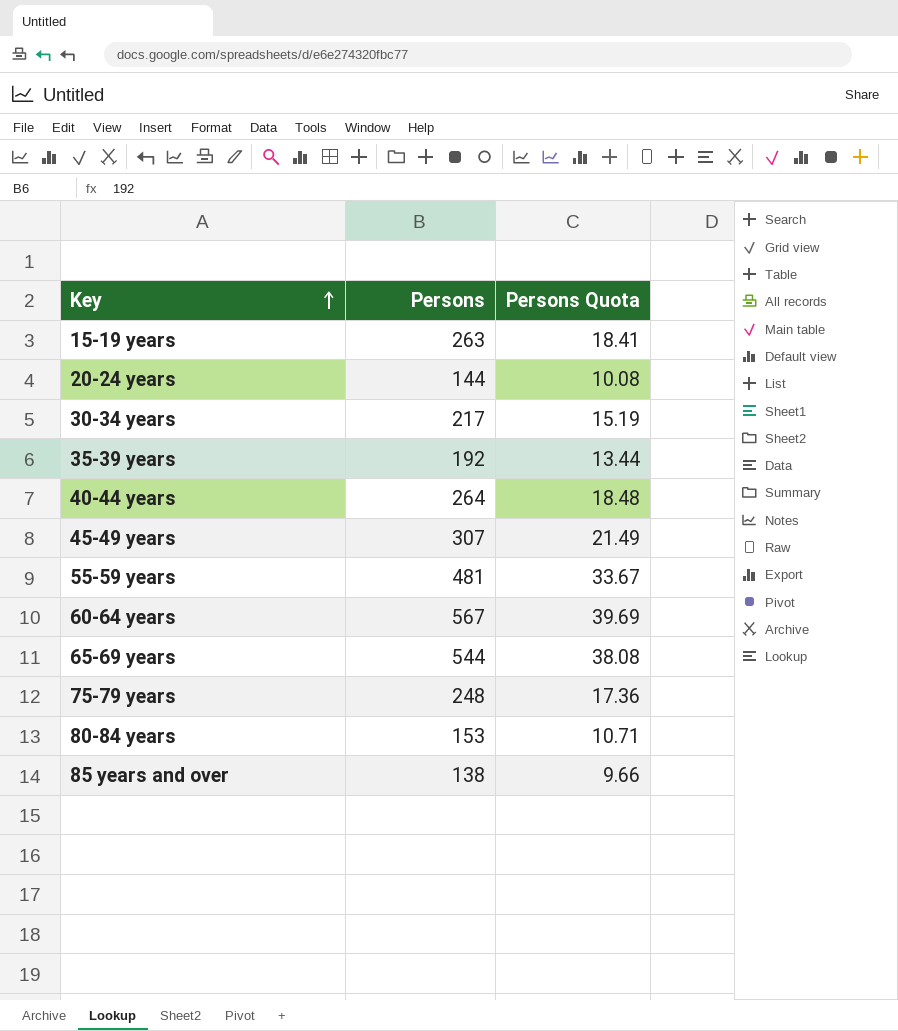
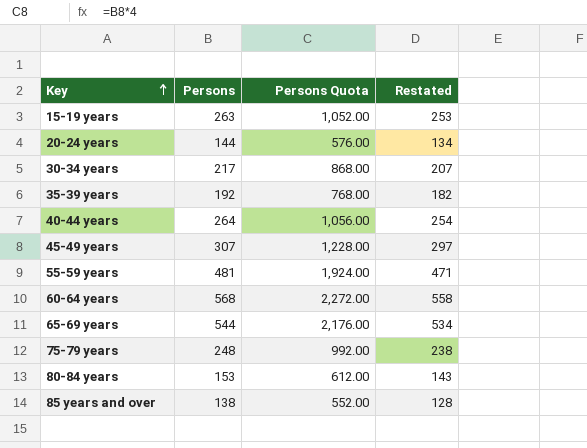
column Persons Quota | formula: [Persons] * 0.07 -> [Persons] * 4
column Restated | formula: none -> [Persons] - 10
60-64 years | Persons: 567 -> 568

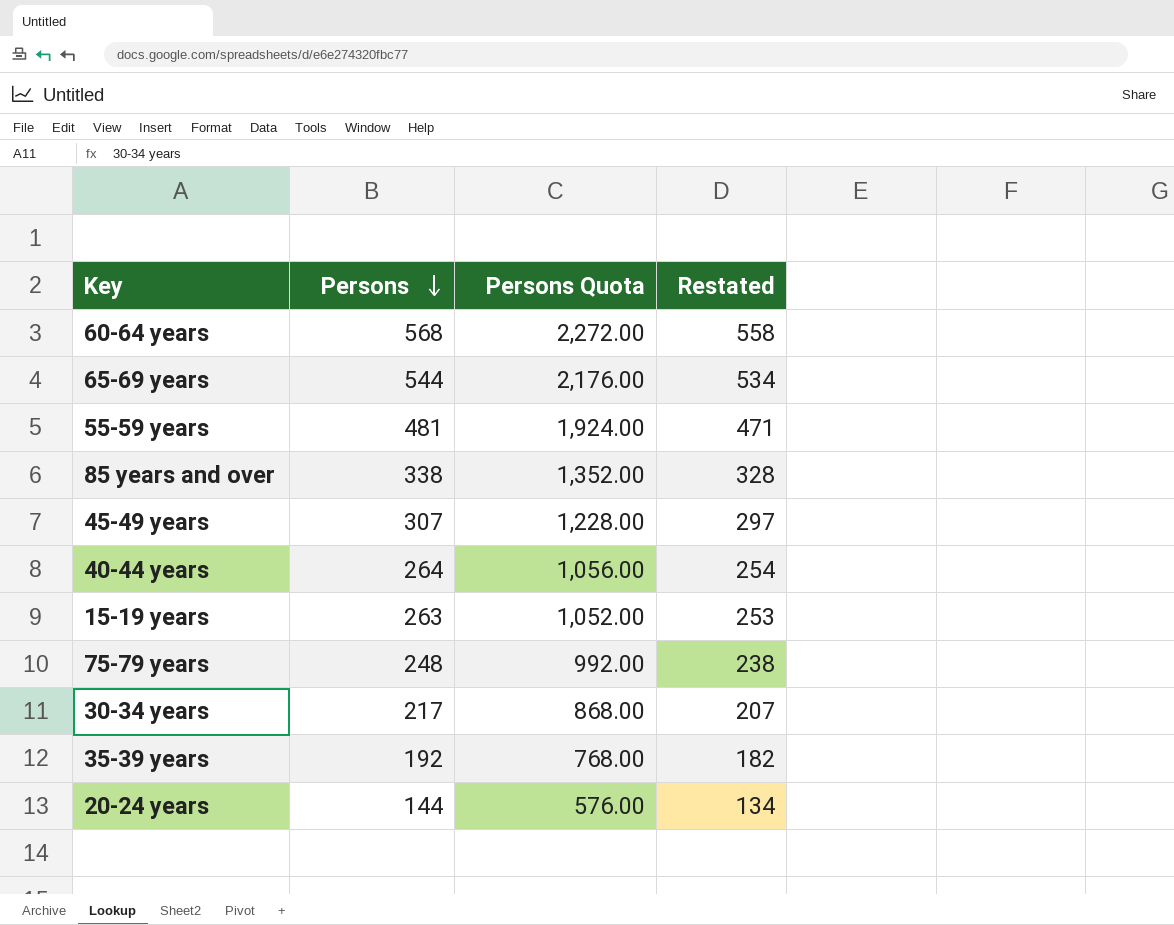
row order: Key ascending -> Persons descending
row 80-84 years: 153 | 612.00 | 143 -> none
85 years and over | Persons: 138 -> 338
85 years and over | Persons Quota: 552.00 -> 1,352.00
85 years and over | Restated: 128 -> 328

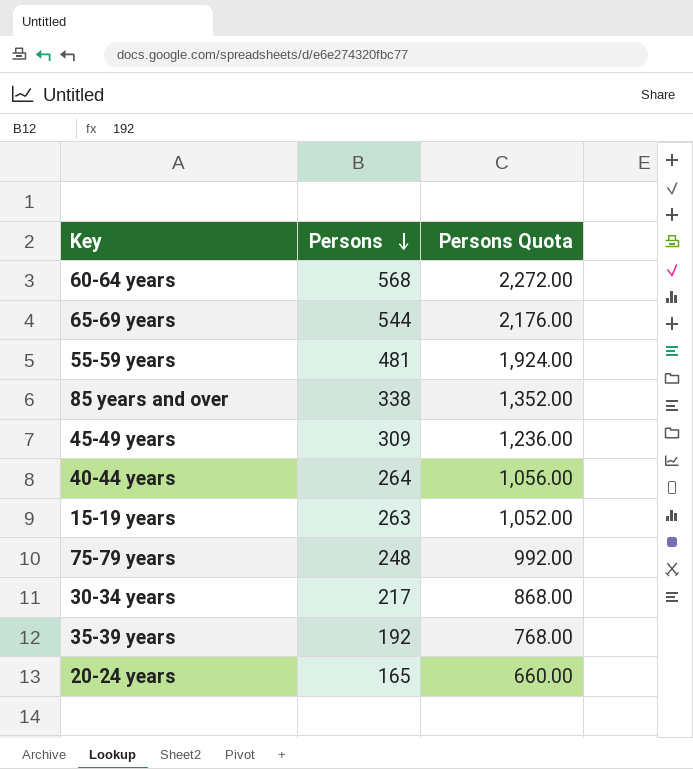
column Restated | formula: [Persons] - 10 -> none
45-49 years | Persons: 307 -> 309
45-49 years | Persons Quota: 1,228.00 -> 1,236.00
20-24 years | Persons: 144 -> 165
20-24 years | Persons Quota: 576.00 -> 660.00

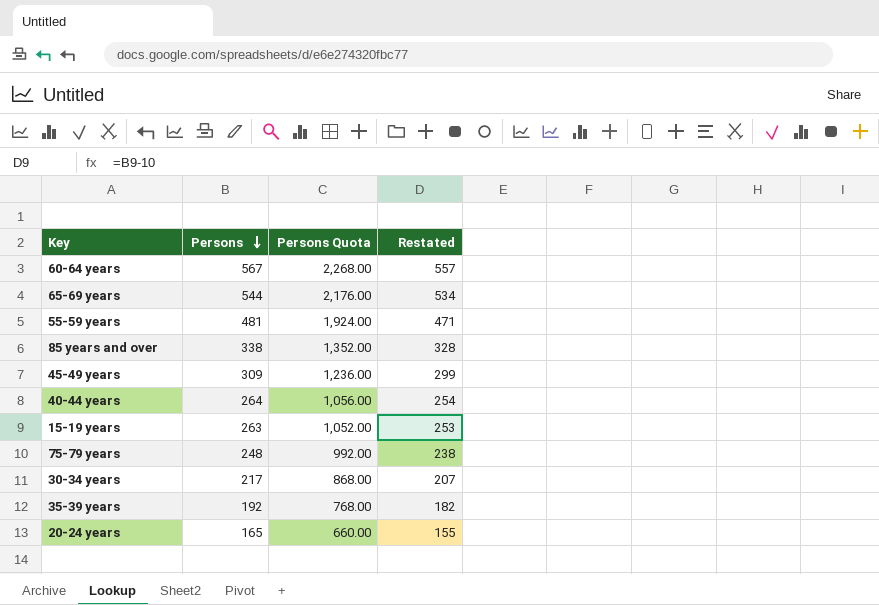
column Restated | formula: none -> [Persons] - 10
60-64 years | Persons: 568 -> 567
60-64 years | Persons Quota: 2,272.00 -> 2,268.00

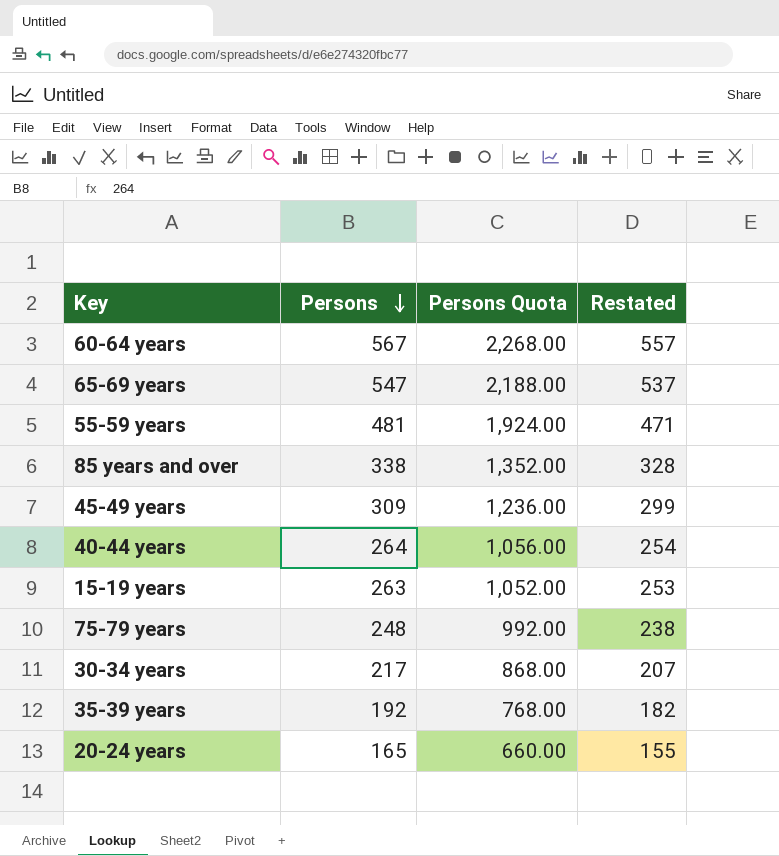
65-69 years | Persons: 544 -> 547
65-69 years | Persons Quota: 2,176.00 -> 2,188.00
65-69 years | Restated: 534 -> 537

